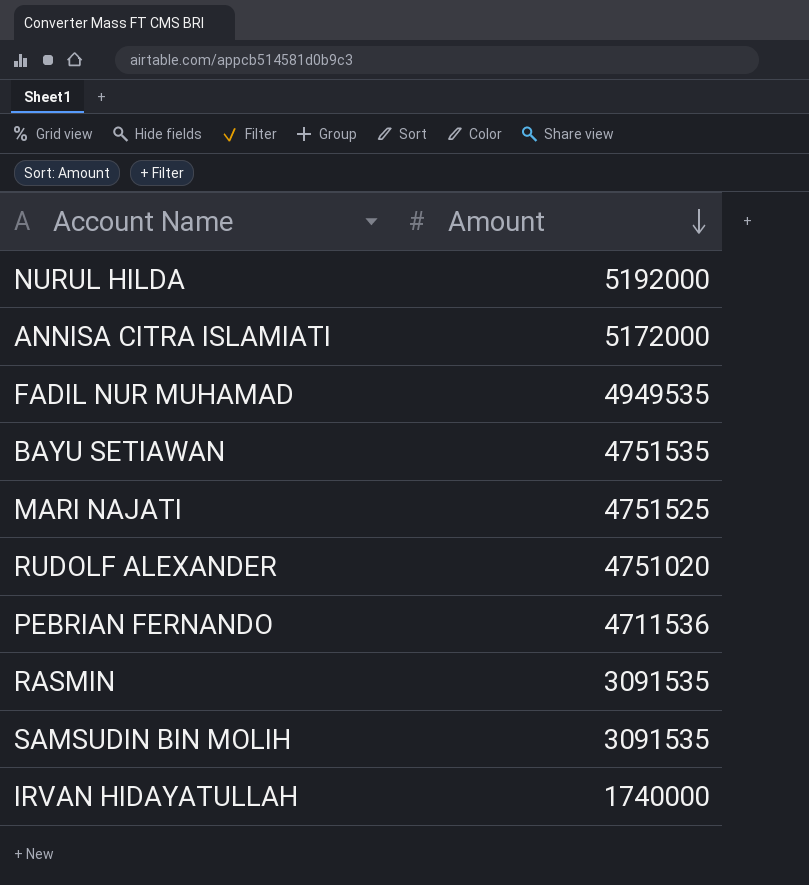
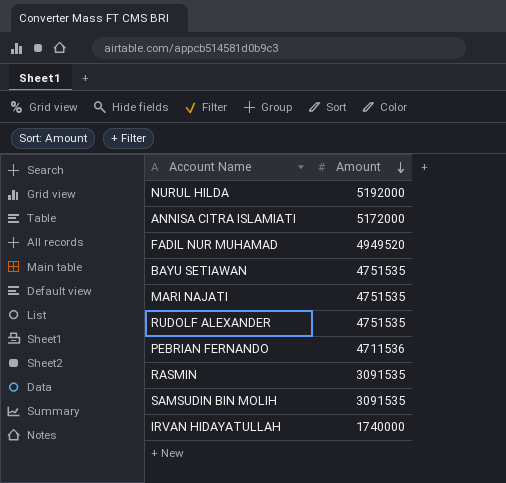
FADIL NUR MUHAMAD | Amount: 4949535 -> 4949520
MARI NAJATI | Amount: 4751525 -> 4751535
RUDOLF ALEXANDER | Amount: 4751020 -> 4751535

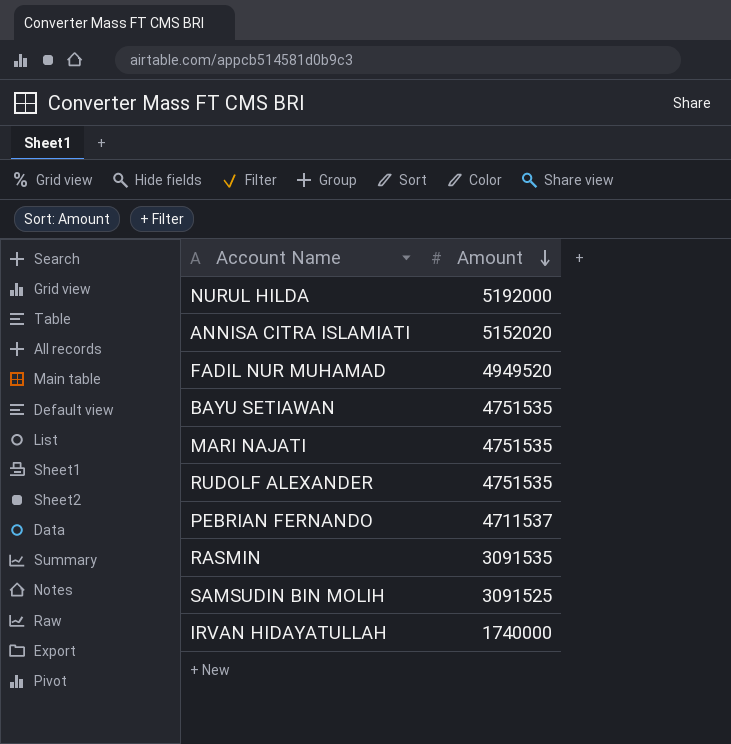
ANNISA CITRA ISLAMIATI | Amount: 5172000 -> 5152020
PEBRIAN FERNANDO | Amount: 4711536 -> 4711537
SAMSUDIN BIN MOLIH | Amount: 3091535 -> 3091525

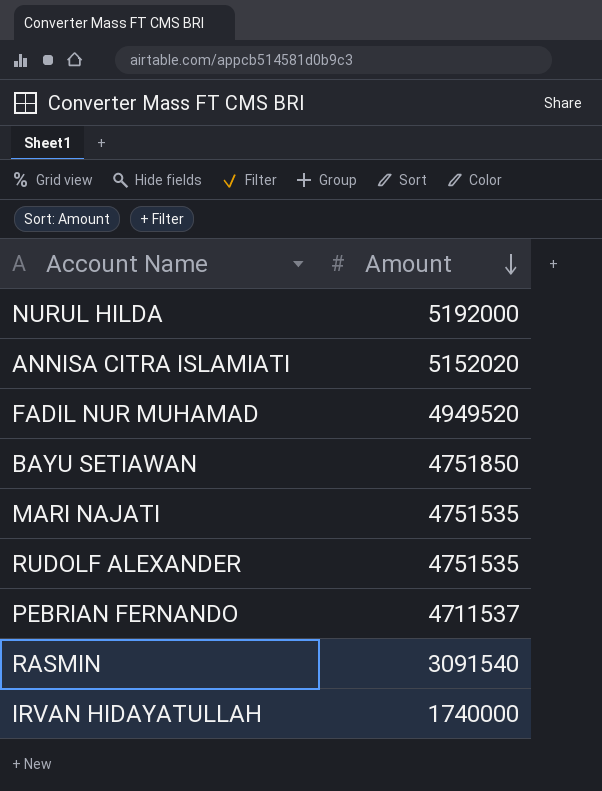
row SAMSUDIN BIN MOLIH: 3091525 -> none
BAYU SETIAWAN | Amount: 4751535 -> 4751850
RASMIN | Amount: 3091535 -> 3091540

